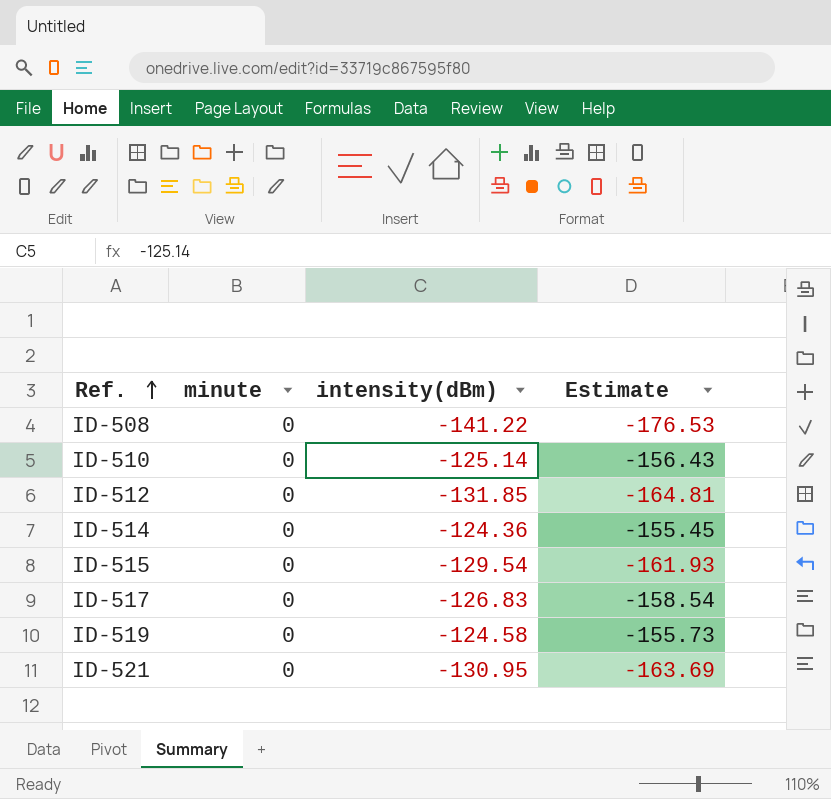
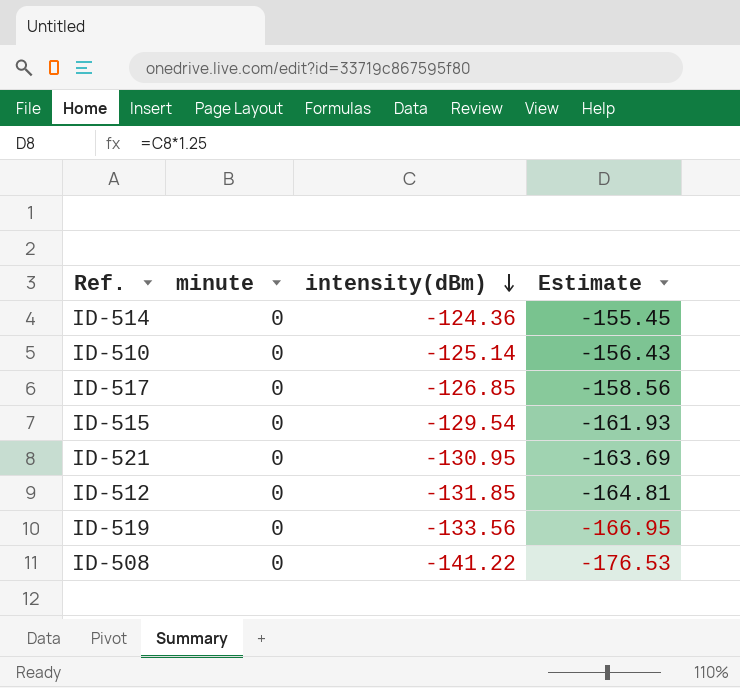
row order: Ref. ascending -> intensity(dBm) descending
ID-517 | intensity(dBm): -126.83 -> -126.85
ID-517 | Estimate: -158.54 -> -158.56
ID-519 | intensity(dBm): -124.58 -> -133.56
ID-519 | Estimate: -155.73 -> -166.95

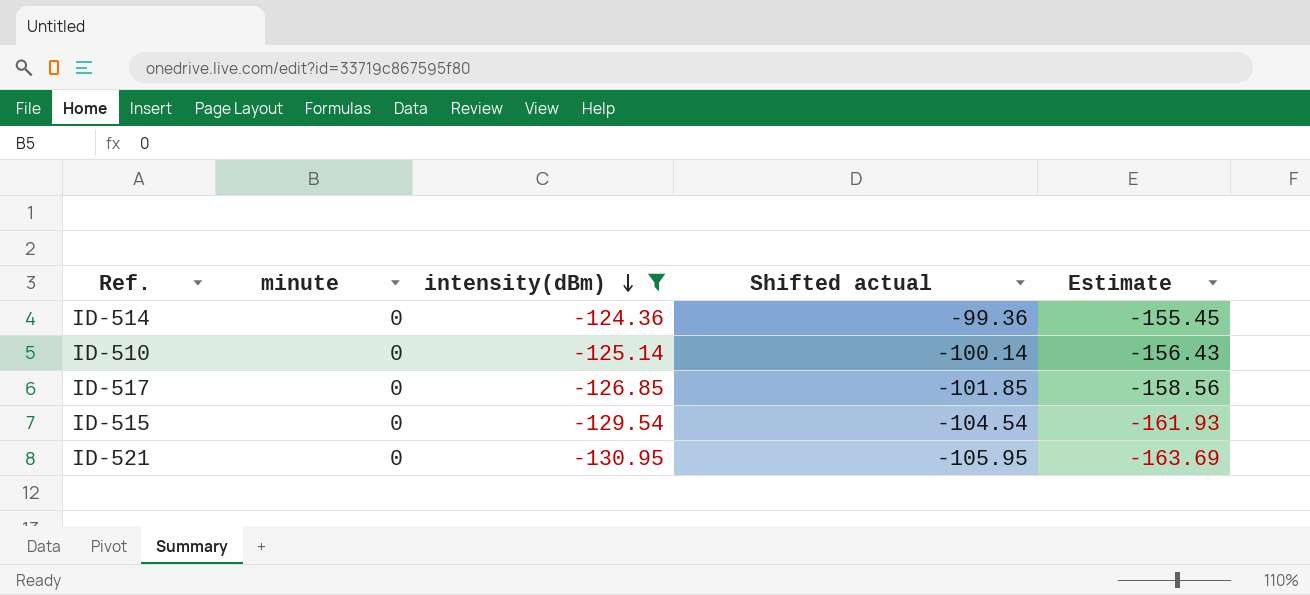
filter: none -> intensity(dBm) >= -130.95
column Shifted actual | formula: none -> [intensity(dBm)] + 25

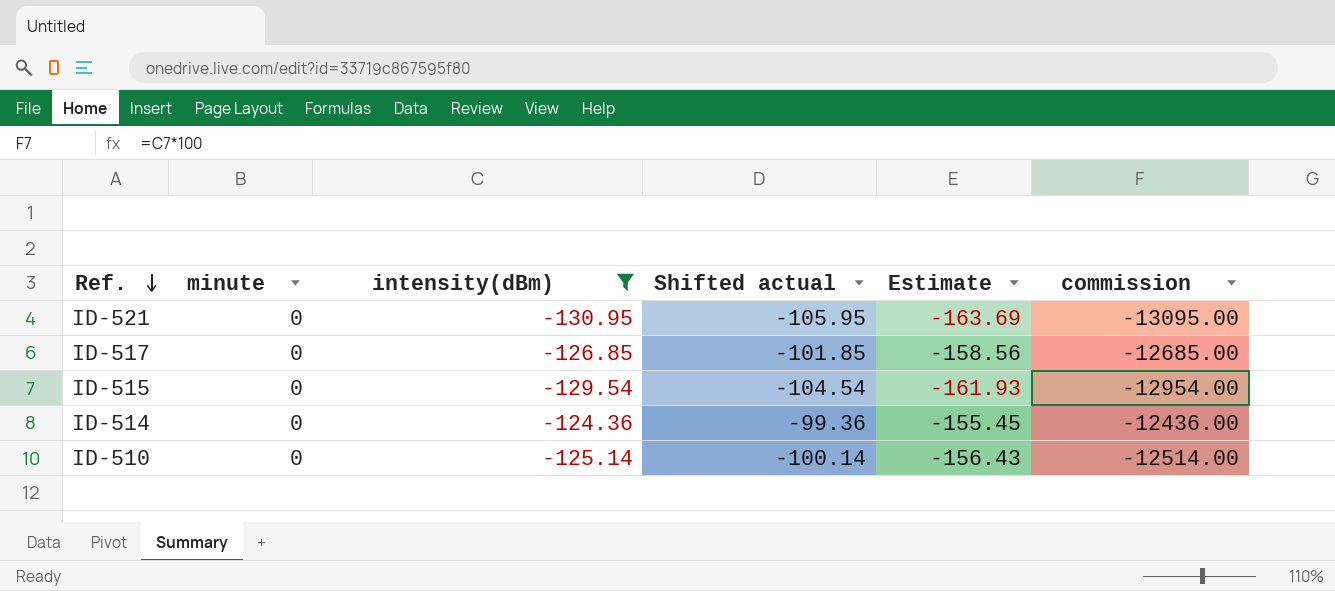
row order: intensity(dBm) descending -> Ref. descending
column commission | formula: none -> [intensity(dBm)] * 100

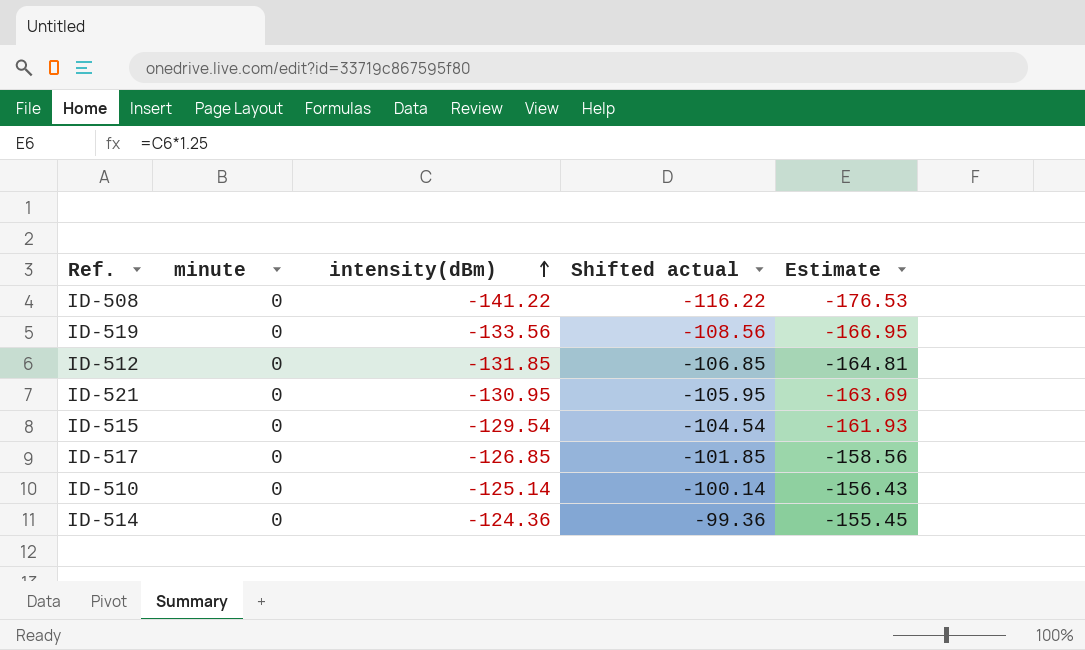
filter: intensity(dBm) >= -130.95 -> none
row order: Ref. descending -> intensity(dBm) ascending
column commission | formula: [intensity(dBm)] * 100 -> none

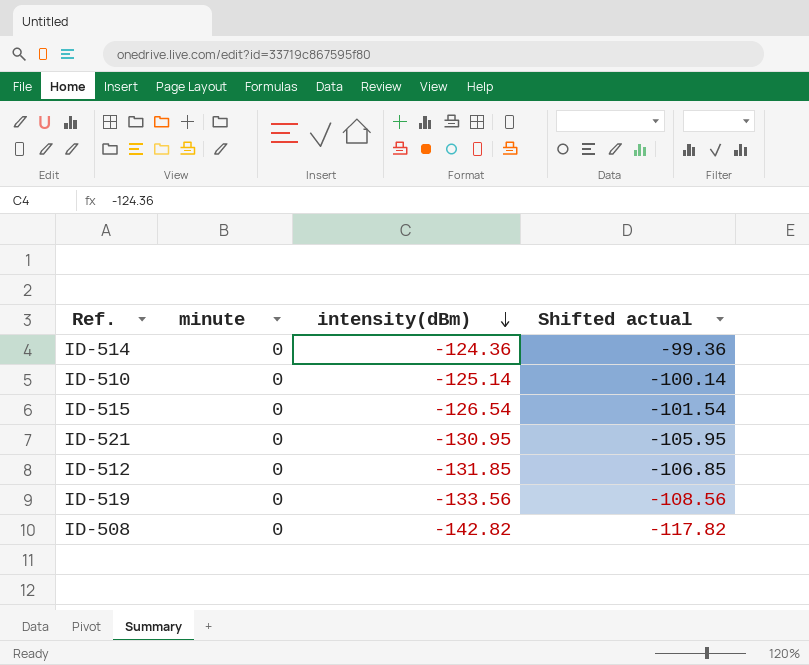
row order: intensity(dBm) ascending -> intensity(dBm) descending
column Estimate | formula: [intensity(dBm)] * 1.25 -> none
row ID-517: 0 | -126.85 | -101.85 | -158.56 -> none
ID-515 | intensity(dBm): -129.54 -> -126.54
ID-515 | Shifted actual: -104.54 -> -101.54
ID-508 | intensity(dBm): -141.22 -> -142.82
ID-508 | Shifted actual: -116.22 -> -117.82

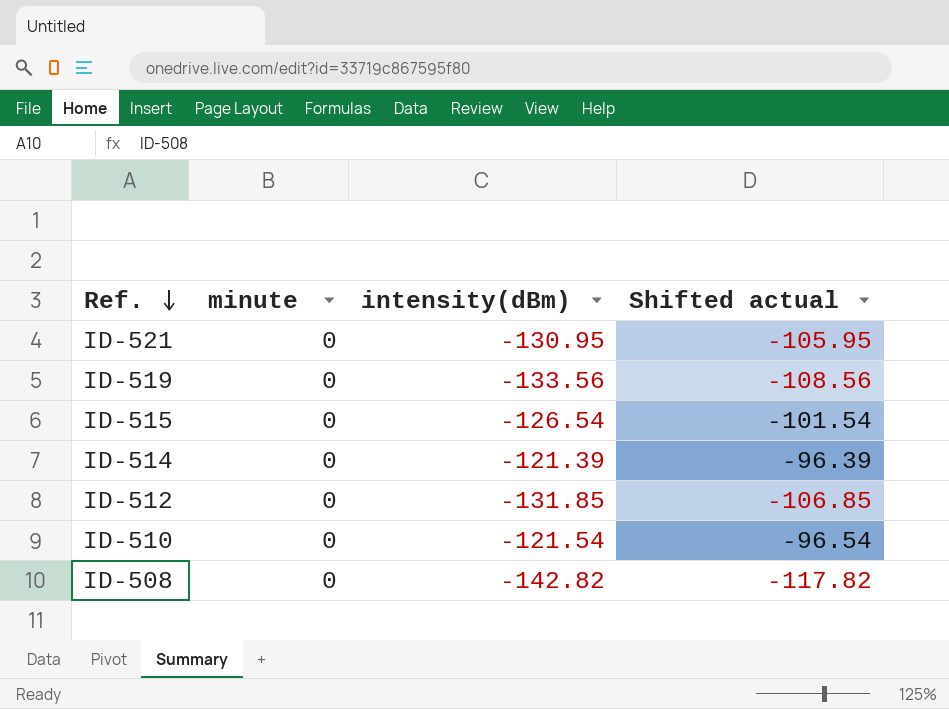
row order: intensity(dBm) descending -> Ref. descending
ID-514 | intensity(dBm): -124.36 -> -121.39
ID-514 | Shifted actual: -99.36 -> -96.39
ID-510 | intensity(dBm): -125.14 -> -121.54
ID-510 | Shifted actual: -100.14 -> -96.54

